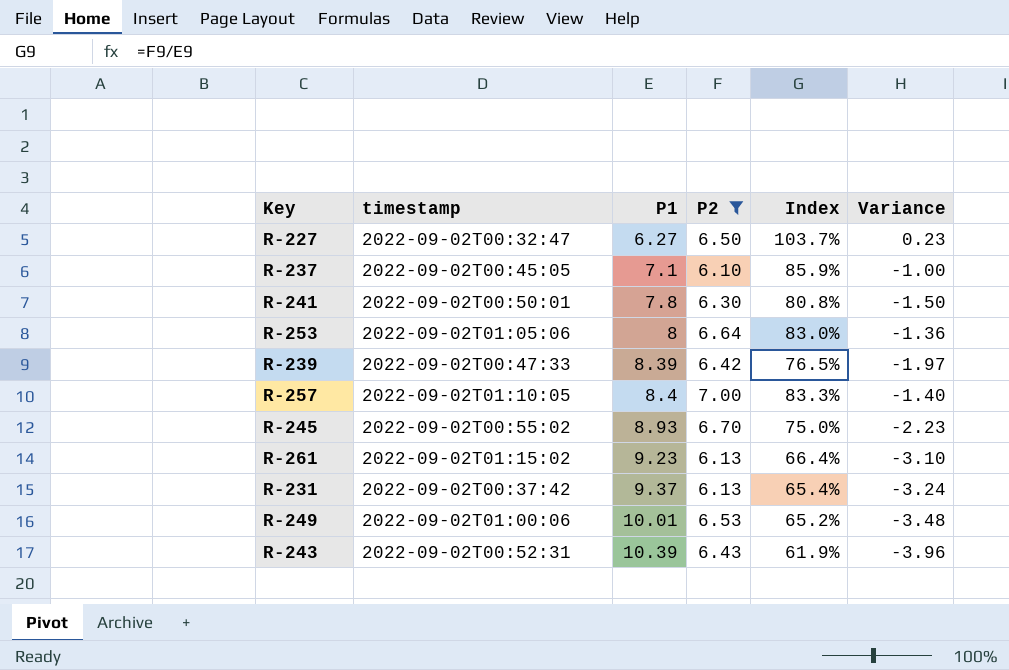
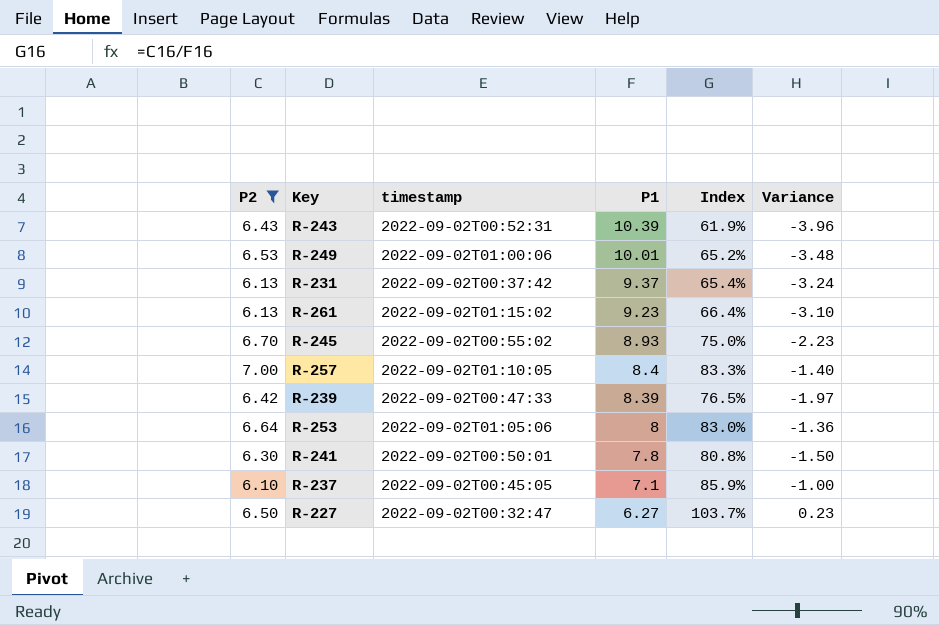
row order: P1 ascending -> P1 descending
column P2 | position: 4 -> 1

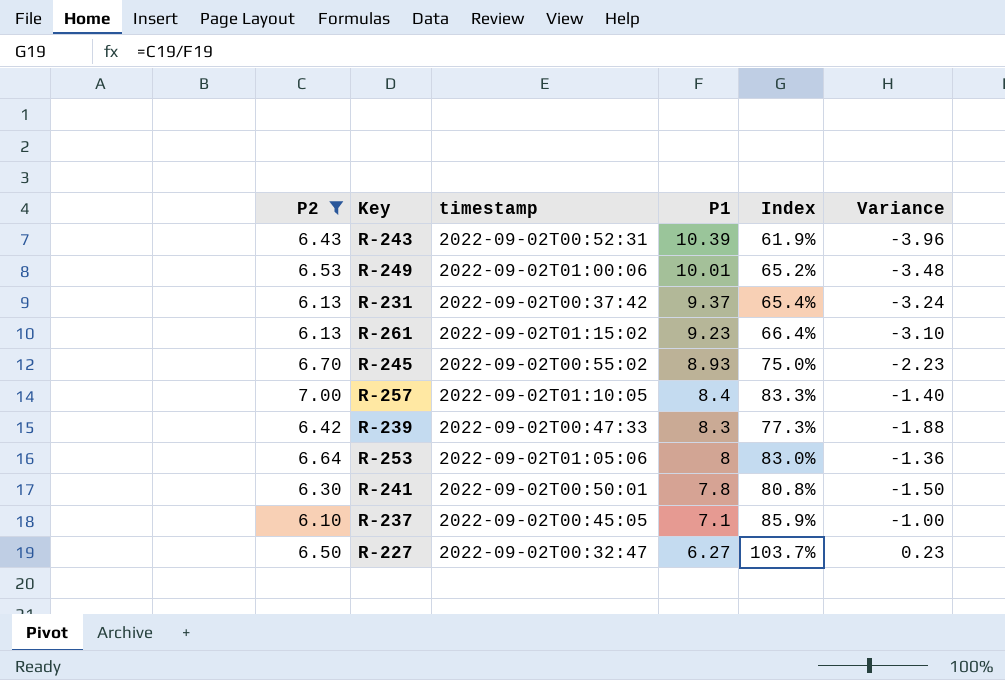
R-239 | P1: 8.39 -> 8.3
R-239 | Index: 76.5% -> 77.3%
R-239 | Variance: -1.97 -> -1.88

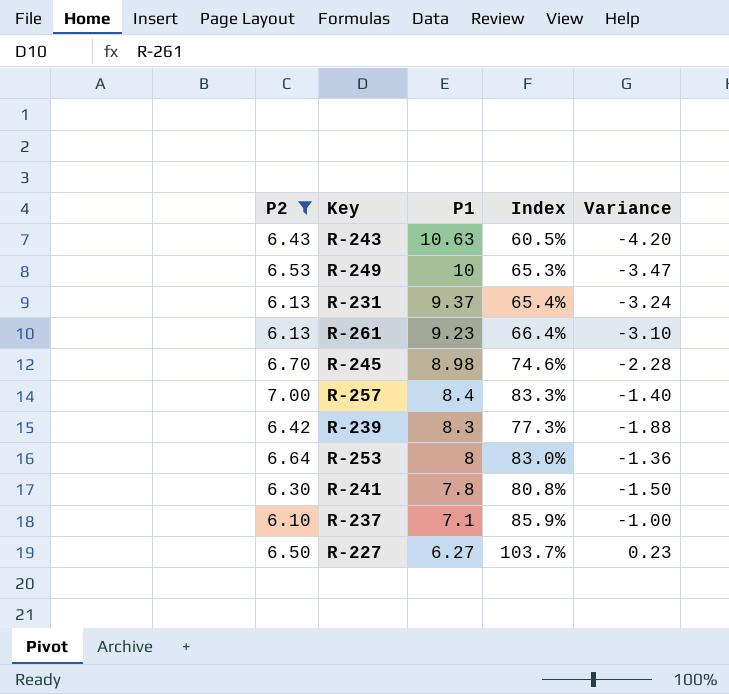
column timestamp | position: 3 -> none
R-243 | P1: 10.39 -> 10.63
R-243 | Index: 61.9% -> 60.5%
R-243 | Variance: -3.96 -> -4.20
R-249 | P1: 10.01 -> 10
R-249 | Index: 65.2% -> 65.3%
R-249 | Variance: -3.48 -> -3.47
R-245 | P1: 8.93 -> 8.98
R-245 | Index: 75.0% -> 74.6%
R-245 | Variance: -2.23 -> -2.28

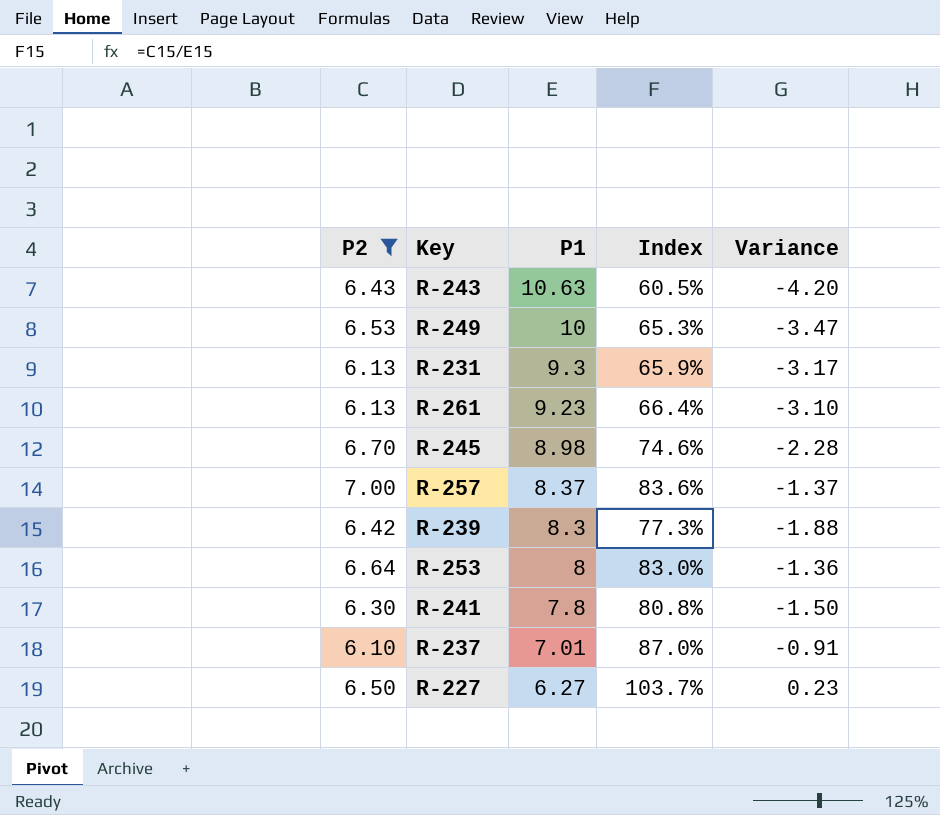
R-231 | P1: 9.37 -> 9.3
R-231 | Index: 65.4% -> 65.9%
R-231 | Variance: -3.24 -> -3.17
R-257 | P1: 8.4 -> 8.37
R-257 | Index: 83.3% -> 83.6%
R-257 | Variance: -1.40 -> -1.37
R-237 | P1: 7.1 -> 7.01
R-237 | Index: 85.9% -> 87.0%
R-237 | Variance: -1.00 -> -0.91

